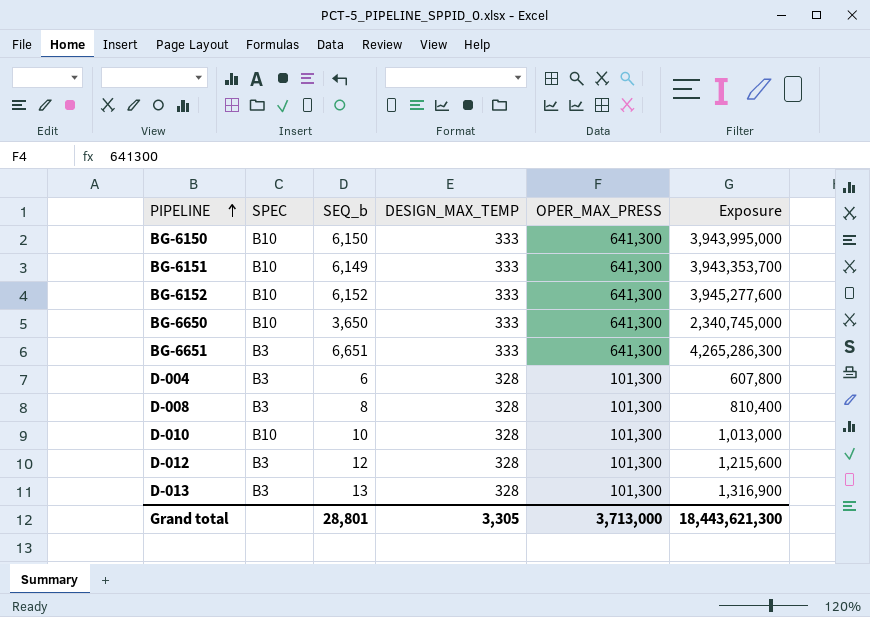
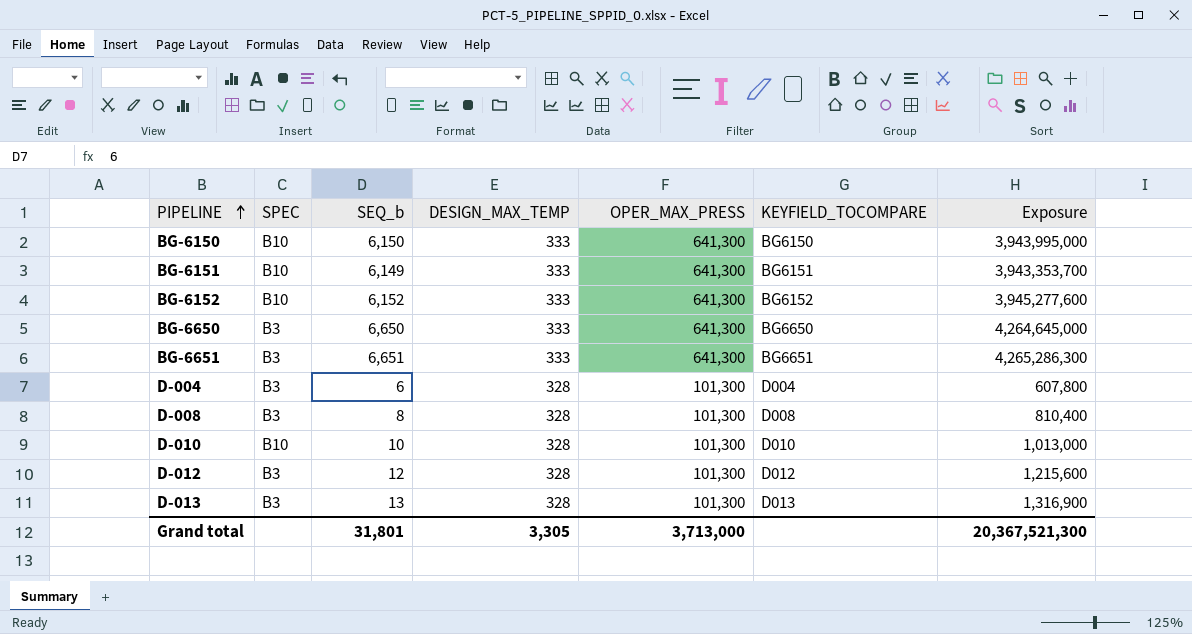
column KEYFIELD_TOCOMPARE | position: none -> 6
BG-6650 | SPEC: B10 -> B3
BG-6650 | SEQ_b: 3,650 -> 6,650
BG-6650 | Exposure: 2,340,745,000 -> 4,264,645,000
Grand total | SEQ_b: 28,801 -> 31,801
Grand total | Exposure: 18,443,621,300 -> 20,367,521,300

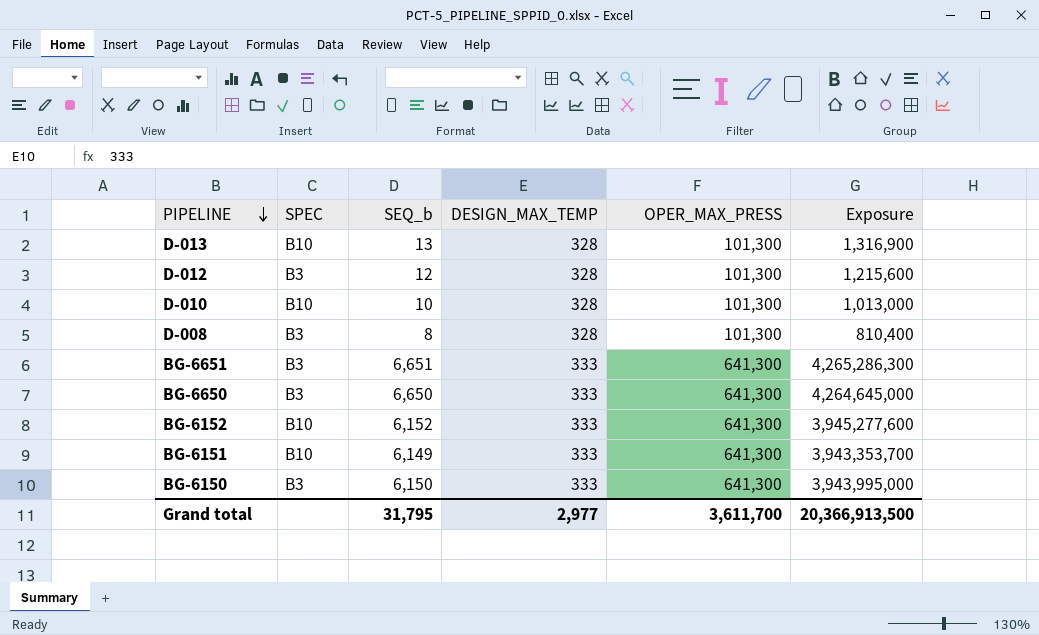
row order: PIPELINE ascending -> PIPELINE descending
column KEYFIELD_TOCOMPARE | position: 6 -> none
row D-004: B3 | 6 | 328 | 101,300 | D004 | 607,800 -> none
D-013 | SPEC: B3 -> B10
BG-6150 | SPEC: B10 -> B3
Grand total | SEQ_b: 31,801 -> 31,795
Grand total | DESIGN_MAX_TEMP: 3,305 -> 2,977
Grand total | OPER_MAX_PRESS: 3,713,000 -> 3,611,700
Grand total | Exposure: 20,367,521,300 -> 20,366,913,500

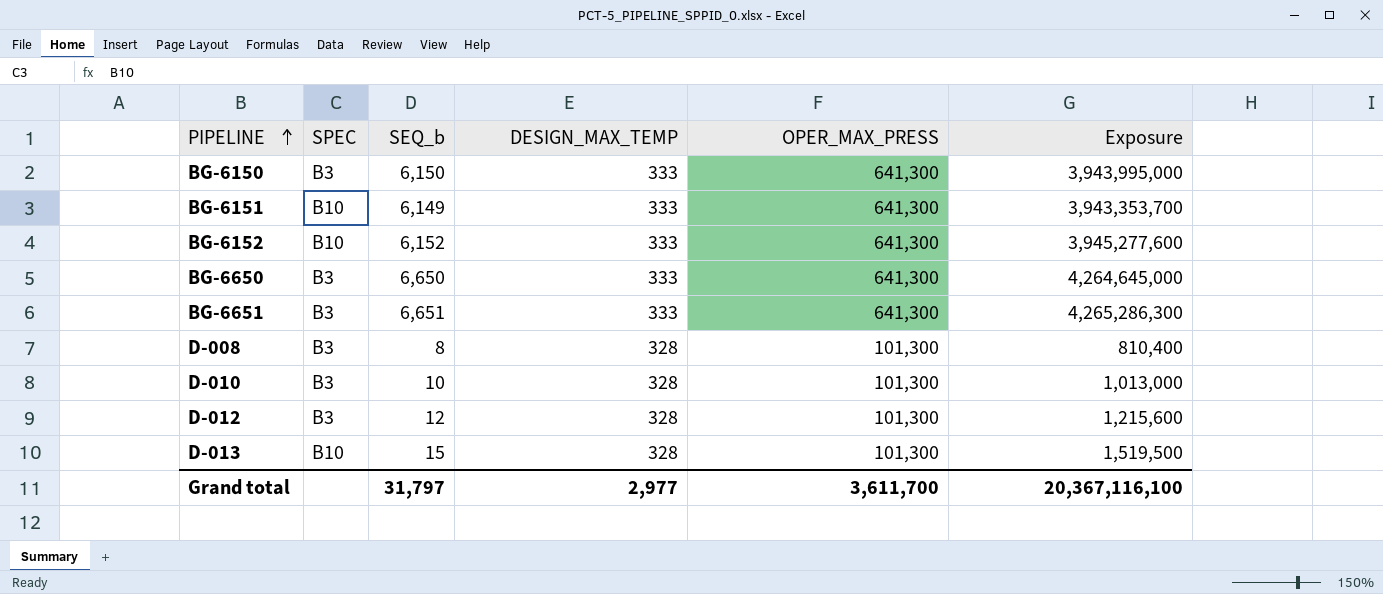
row order: PIPELINE descending -> PIPELINE ascending
D-010 | SPEC: B10 -> B3
D-013 | SEQ_b: 13 -> 15
D-013 | Exposure: 1,316,900 -> 1,519,500
Grand total | SEQ_b: 31,795 -> 31,797
Grand total | Exposure: 20,366,913,500 -> 20,367,116,100

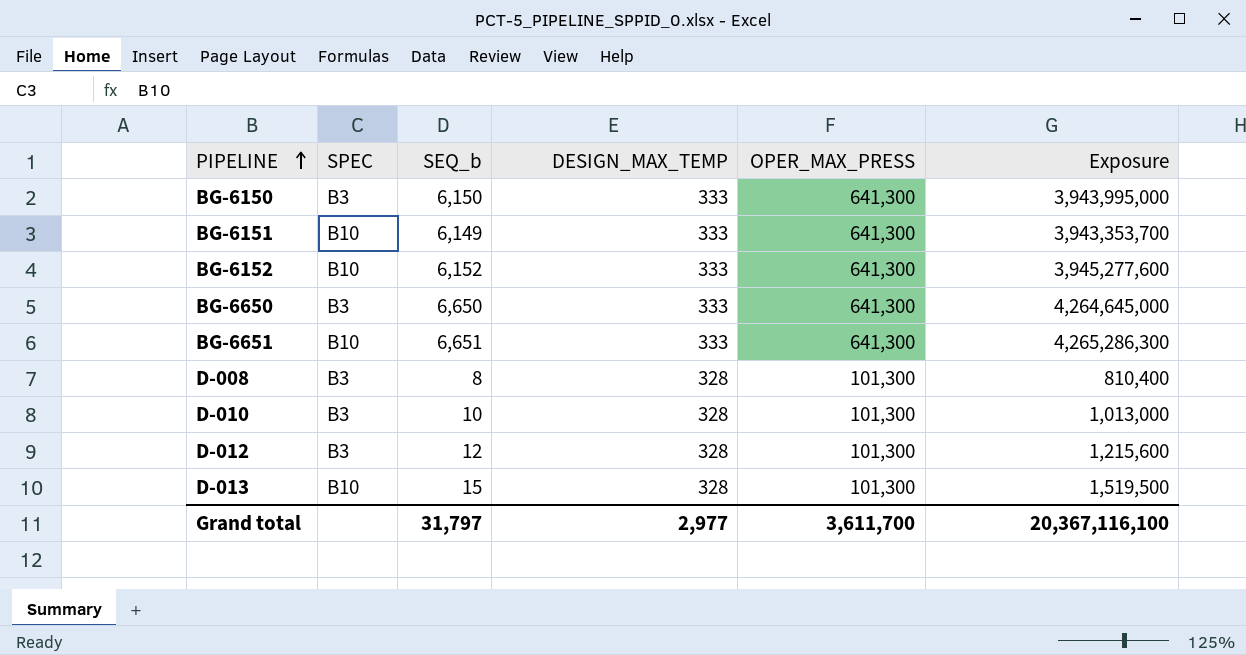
BG-6651 | SPEC: B3 -> B10

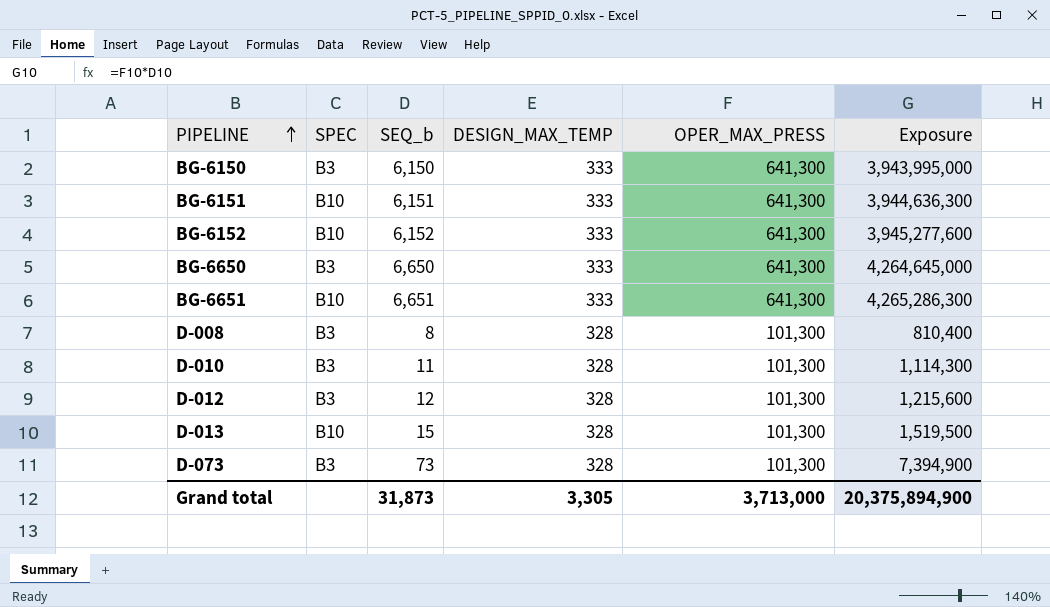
BG-6151 | SEQ_b: 6,149 -> 6,151
BG-6151 | Exposure: 3,943,353,700 -> 3,944,636,300
D-010 | SEQ_b: 10 -> 11
D-010 | Exposure: 1,013,000 -> 1,114,300
row D-073: none -> B3 | 73 | 328 | 101,300 | 7,394,900
Grand total | SEQ_b: 31,797 -> 31,873
Grand total | DESIGN_MAX_TEMP: 2,977 -> 3,305
Grand total | OPER_MAX_PRESS: 3,611,700 -> 3,713,000
Grand total | Exposure: 20,367,116,100 -> 20,375,894,900

